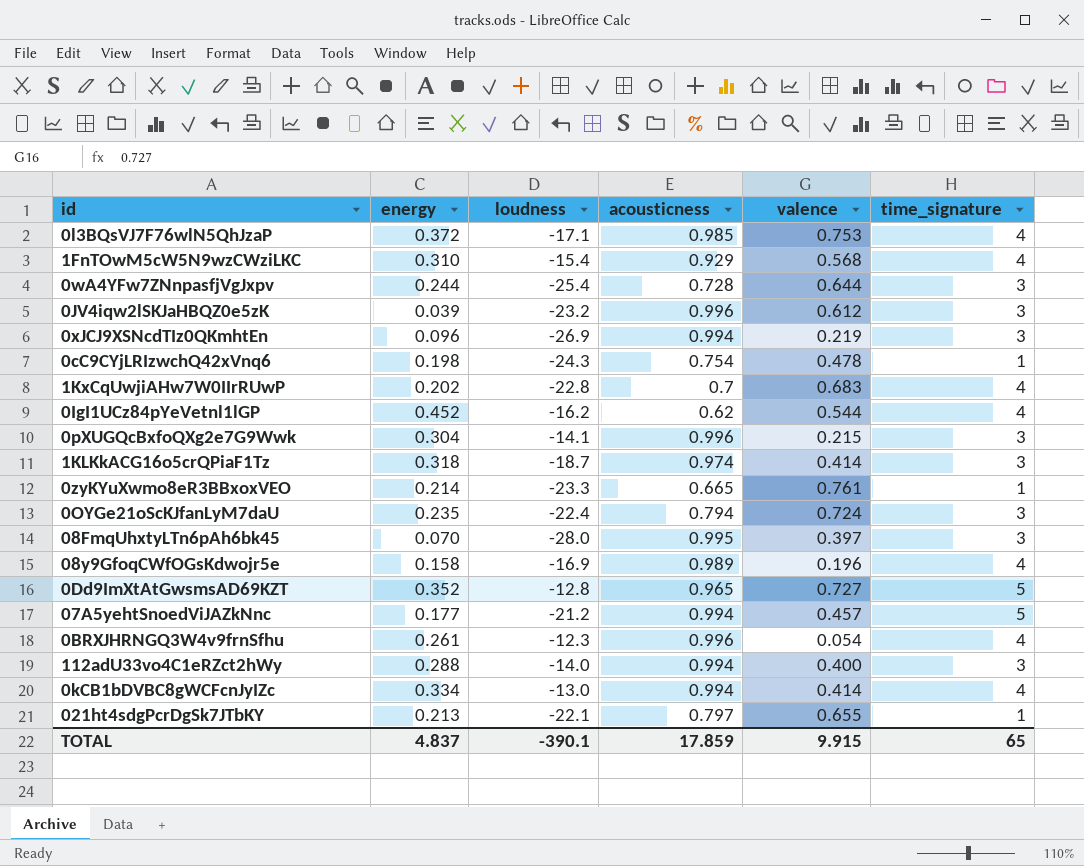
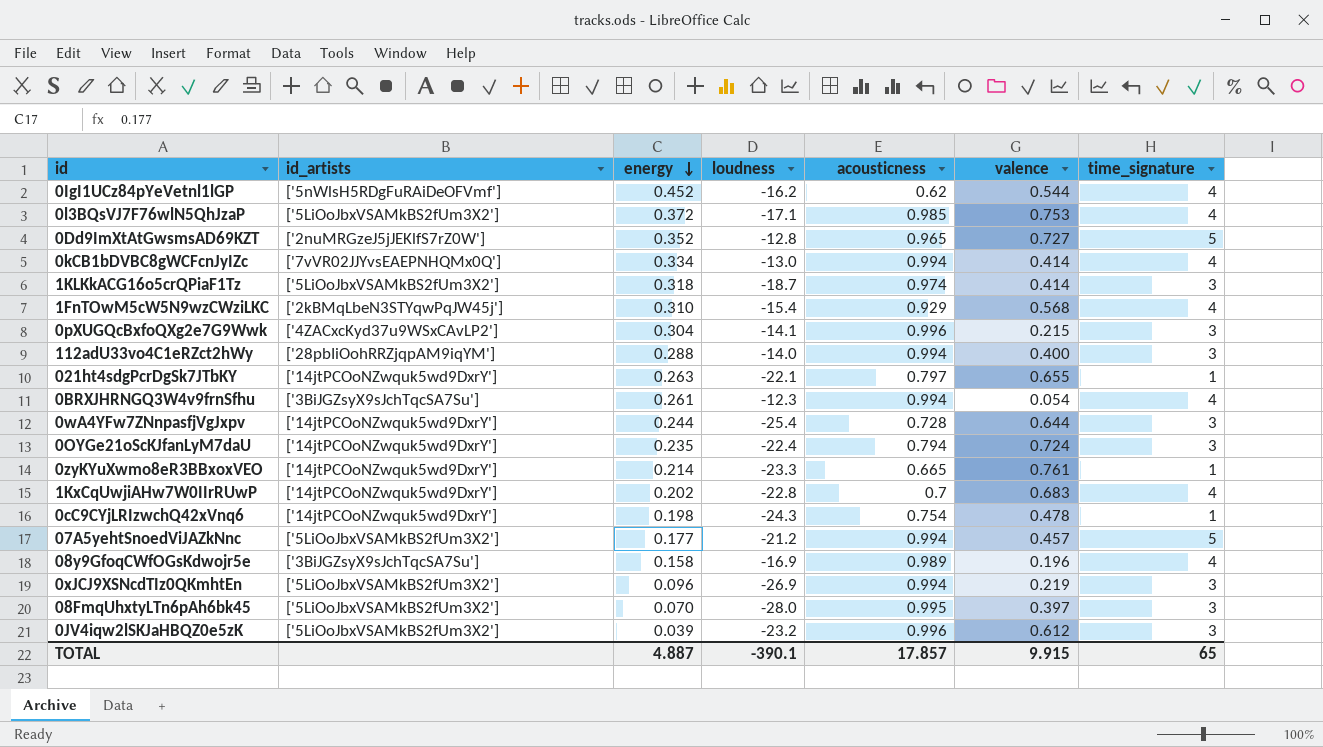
row order: none -> energy descending
column id_artists | position: none -> 2
021ht4sdgPcrDgSk7JTbKY | energy: 0.213 -> 0.263
0BRXJHRNGQ3W4v9frnSfhu | acousticness: 0.996 -> 0.994
TOTAL | energy: 4.837 -> 4.887
TOTAL | acousticness: 17.859 -> 17.857

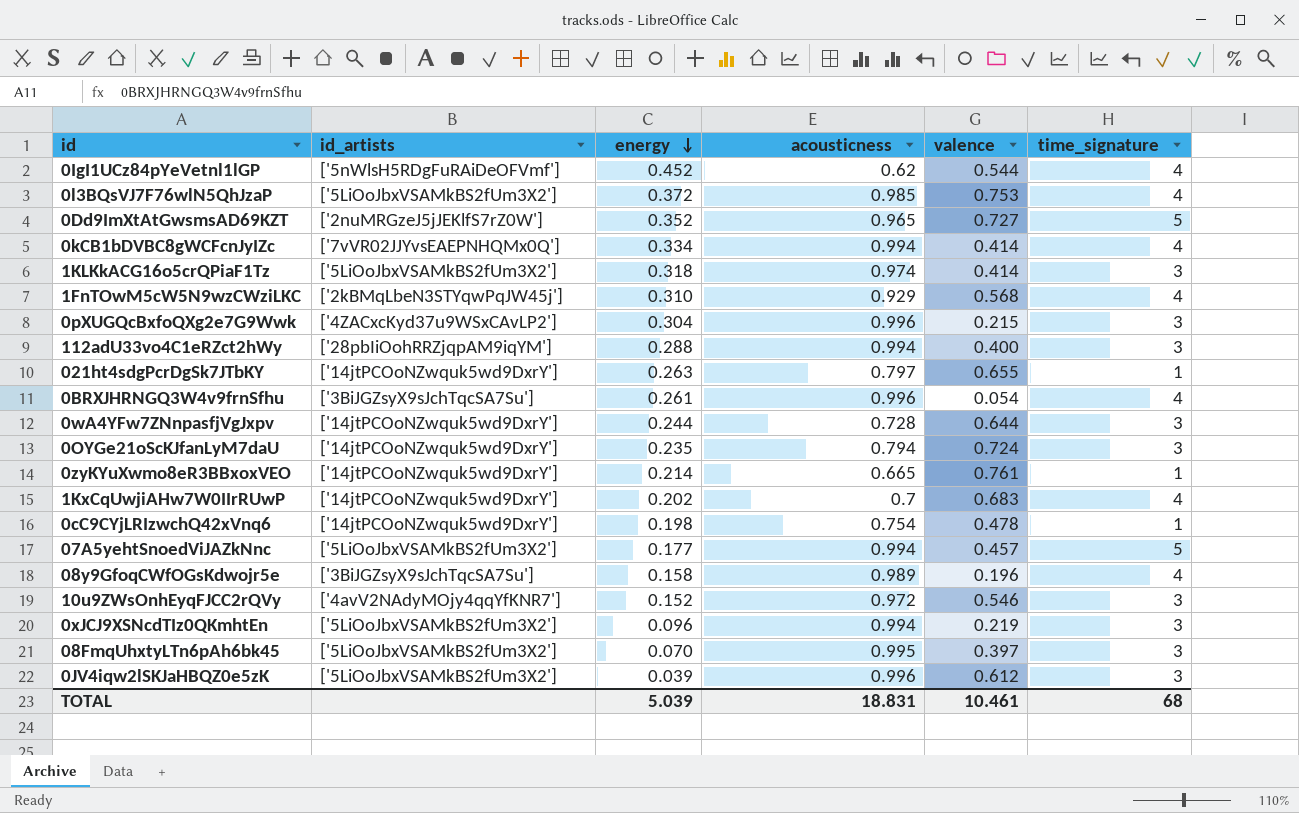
column loudness | position: 4 -> none
0BRXJHRNGQ3W4v9frnSfhu | acousticness: 0.994 -> 0.996
row 10u9ZWsOnhEyqFJCC2rQVy: none -> ['4avV2NAdyMOjy4qqYfKNR7'] | 0.152 | 0.972 | 0.546 | 3
TOTAL | energy: 4.887 -> 5.039
TOTAL | acousticness: 17.857 -> 18.831
TOTAL | valence: 9.915 -> 10.461
TOTAL | time_signature: 65 -> 68

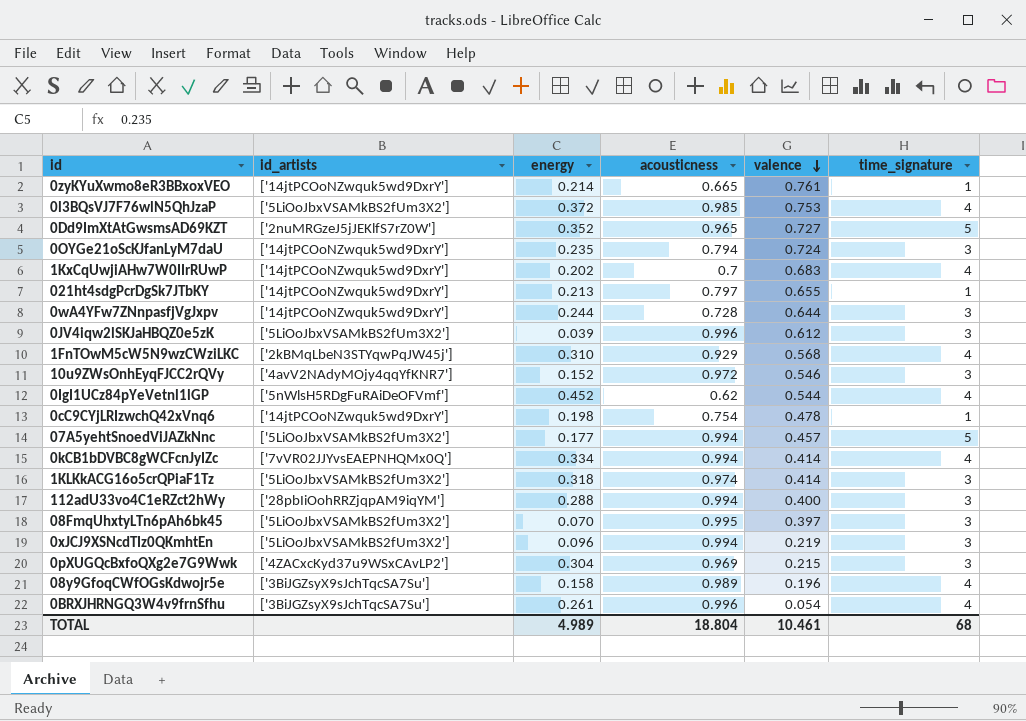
row order: energy descending -> valence descending
021ht4sdgPcrDgSk7JTbKY | energy: 0.263 -> 0.213
0pXUGQcBxfoQXg2e7G9Wwk | acousticness: 0.996 -> 0.969
TOTAL | energy: 5.039 -> 4.989
TOTAL | acousticness: 18.831 -> 18.804

